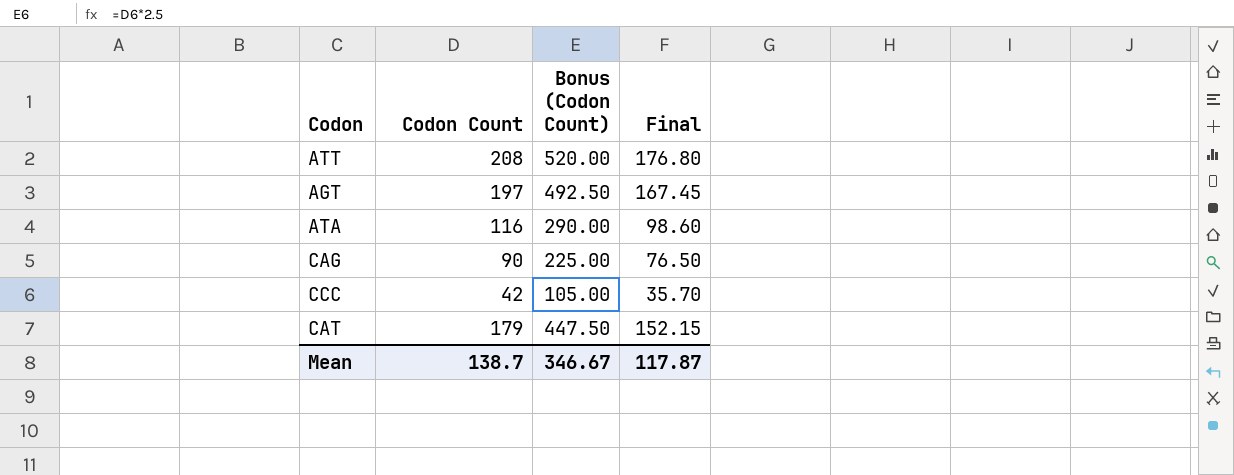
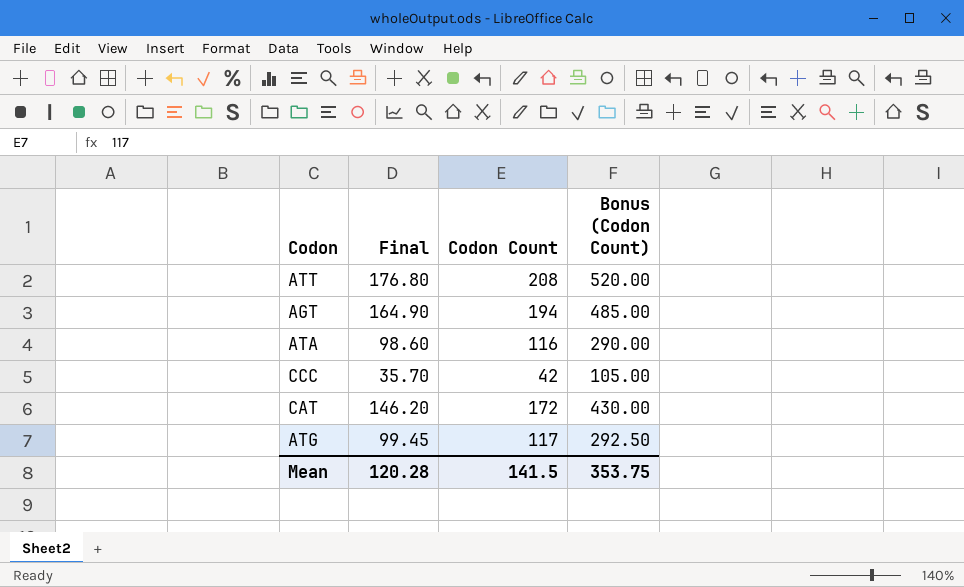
column Final | position: 4 -> 2
row CAG: 90 | 225.00 | 76.50 -> none
AGT | Final: 167.45 -> 164.90
AGT | Codon Count: 197 -> 194
AGT | Bonus (Codon Count): 492.50 -> 485.00
CAT | Final: 152.15 -> 146.20
CAT | Codon Count: 179 -> 172
CAT | Bonus (Codon Count): 447.50 -> 430.00
row ATG: none -> 99.45 | 117 | 292.50
Mean | Final: 117.87 -> 120.28
Mean | Codon Count: 138.7 -> 141.5
Mean | Bonus (Codon Count): 346.67 -> 353.75

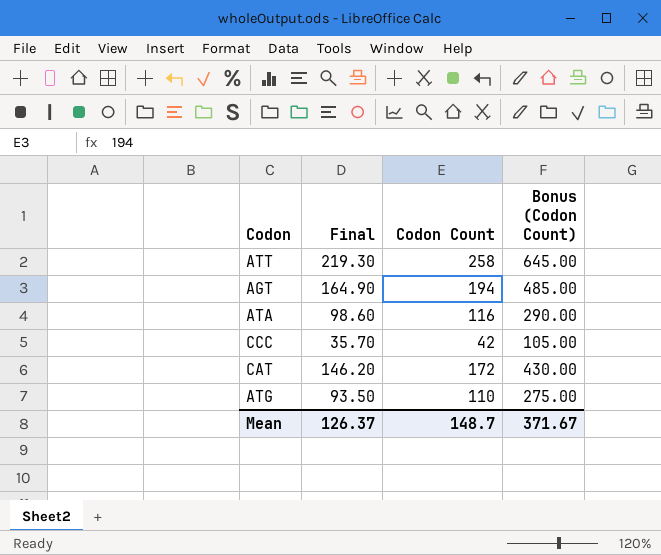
ATT | Final: 176.80 -> 219.30
ATT | Codon Count: 208 -> 258
ATT | Bonus (Codon Count): 520.00 -> 645.00
ATG | Final: 99.45 -> 93.50
ATG | Codon Count: 117 -> 110
ATG | Bonus (Codon Count): 292.50 -> 275.00
Mean | Final: 120.28 -> 126.37
Mean | Codon Count: 141.5 -> 148.7
Mean | Bonus (Codon Count): 353.75 -> 371.67

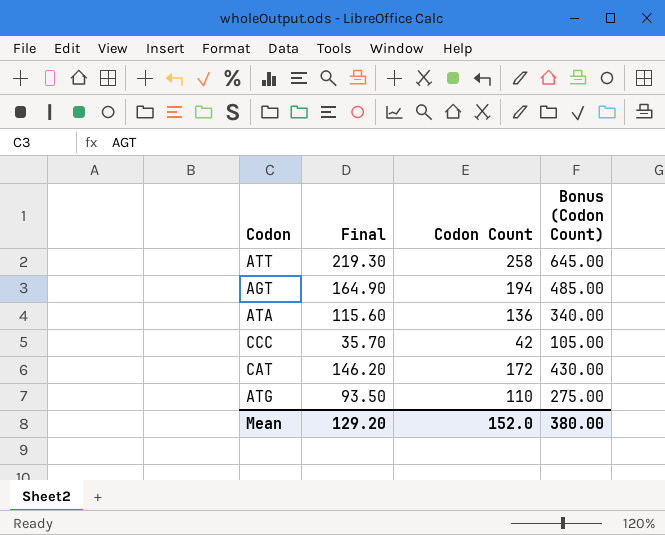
ATA | Final: 98.60 -> 115.60
ATA | Codon Count: 116 -> 136
ATA | Bonus (Codon Count): 290.00 -> 340.00
Mean | Final: 126.37 -> 129.20
Mean | Codon Count: 148.7 -> 152.0
Mean | Bonus (Codon Count): 371.67 -> 380.00

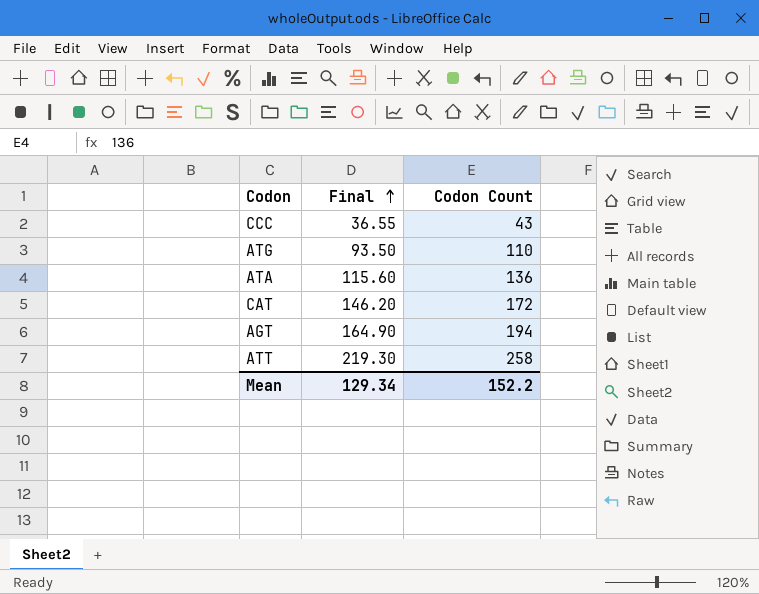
row order: none -> Final ascending
column Bonus (Codon Count) | formula: [Codon Count] * 2.5 -> none
CCC | Final: 35.70 -> 36.55
CCC | Codon Count: 42 -> 43
Mean | Final: 129.20 -> 129.34
Mean | Codon Count: 152.0 -> 152.2

